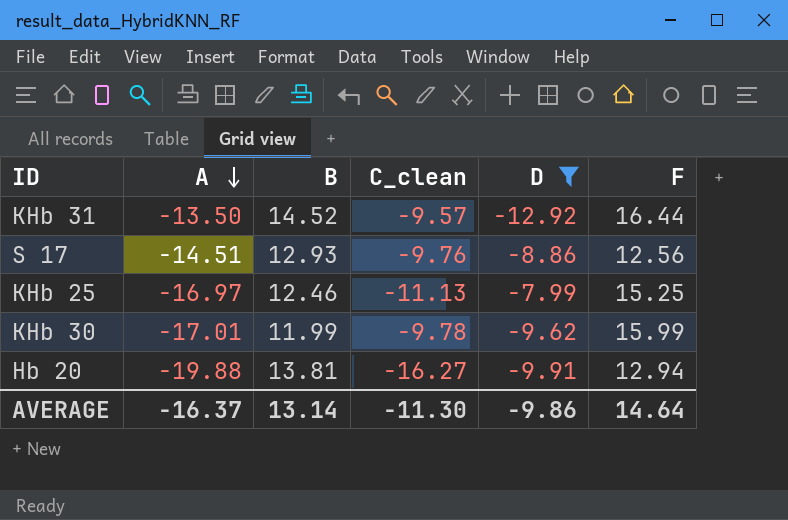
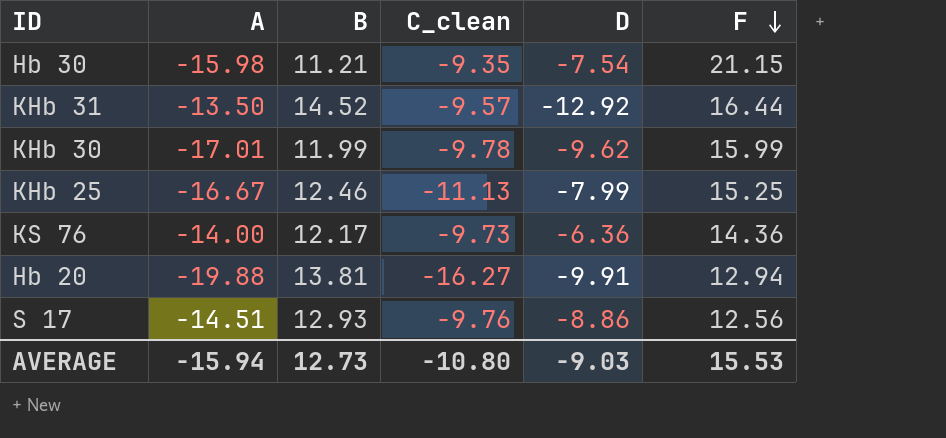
filter: D <= -7.99 -> none
row order: A descending -> F descending
KHb 25 | A: -16.97 -> -16.67
AVERAGE | A: -16.37 -> -15.94
AVERAGE | B: 13.14 -> 12.73
AVERAGE | C_clean: -11.30 -> -10.80
AVERAGE | D: -9.86 -> -9.03
AVERAGE | F: 14.64 -> 15.53

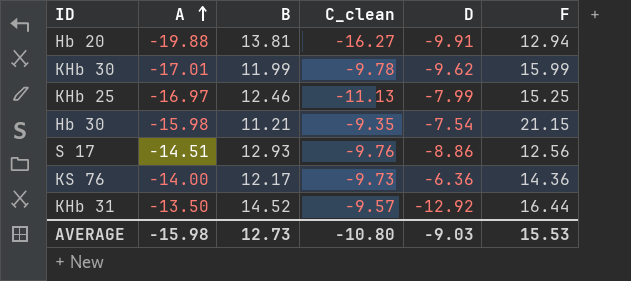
row order: F descending -> A ascending
KHb 25 | A: -16.67 -> -16.97
AVERAGE | A: -15.94 -> -15.98

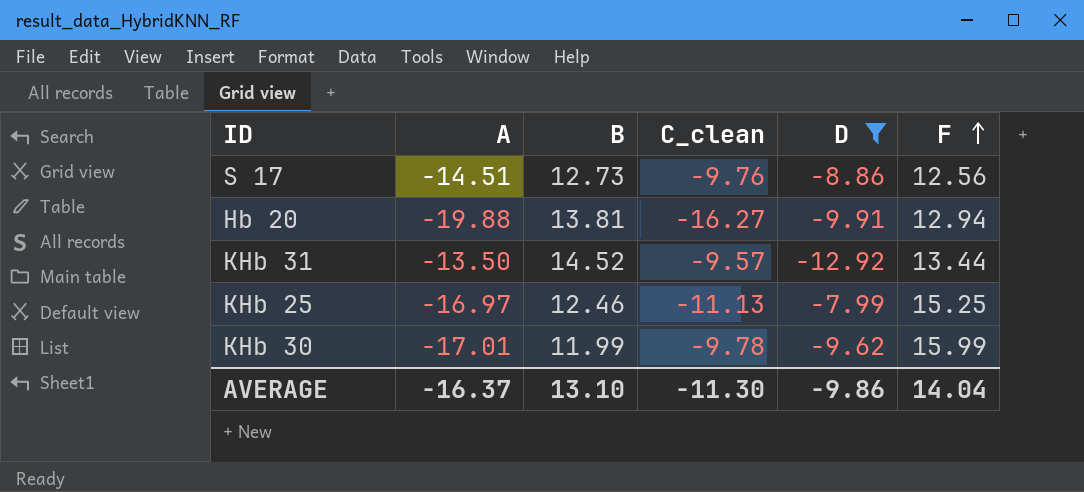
filter: none -> D <= -7.99
row order: A ascending -> F ascending
S 17 | B: 12.93 -> 12.73
KHb 31 | F: 16.44 -> 13.44
AVERAGE | A: -15.98 -> -16.37
AVERAGE | B: 12.73 -> 13.10
AVERAGE | C_clean: -10.80 -> -11.30
AVERAGE | D: -9.03 -> -9.86
AVERAGE | F: 15.53 -> 14.04

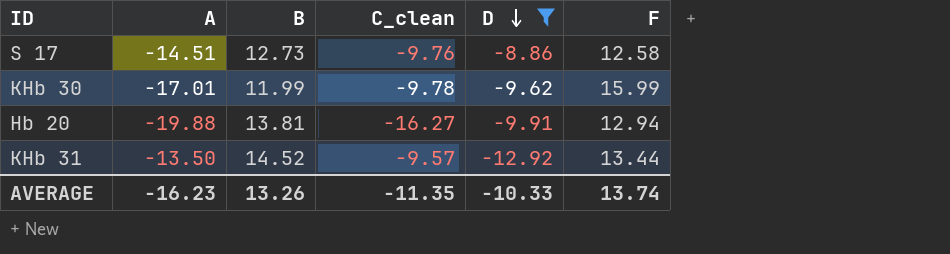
row order: F ascending -> D descending
row KHb 25: -16.97 | 12.46 | -11.13 | -7.99 | 15.25 -> none
S 17 | F: 12.56 -> 12.58
AVERAGE | A: -16.37 -> -16.23
AVERAGE | B: 13.10 -> 13.26
AVERAGE | C_clean: -11.30 -> -11.35
AVERAGE | D: -9.86 -> -10.33
AVERAGE | F: 14.04 -> 13.74

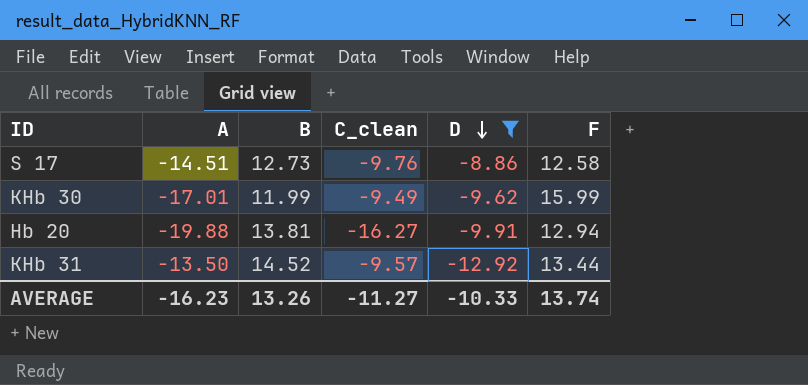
KHb 30 | C_clean: -9.78 -> -9.49
AVERAGE | C_clean: -11.35 -> -11.27

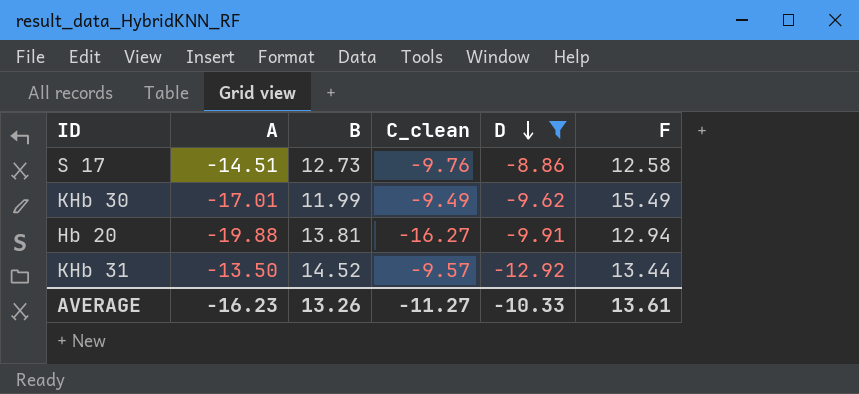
KHb 30 | F: 15.99 -> 15.49
AVERAGE | F: 13.74 -> 13.61

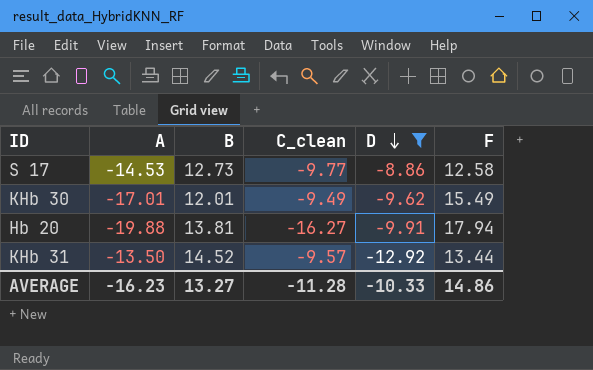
S 17 | A: -14.51 -> -14.53
S 17 | C_clean: -9.76 -> -9.77
KHb 30 | B: 11.99 -> 12.01
Hb 20 | F: 12.94 -> 17.94
AVERAGE | B: 13.26 -> 13.27
AVERAGE | C_clean: -11.27 -> -11.28
AVERAGE | F: 13.61 -> 14.86

